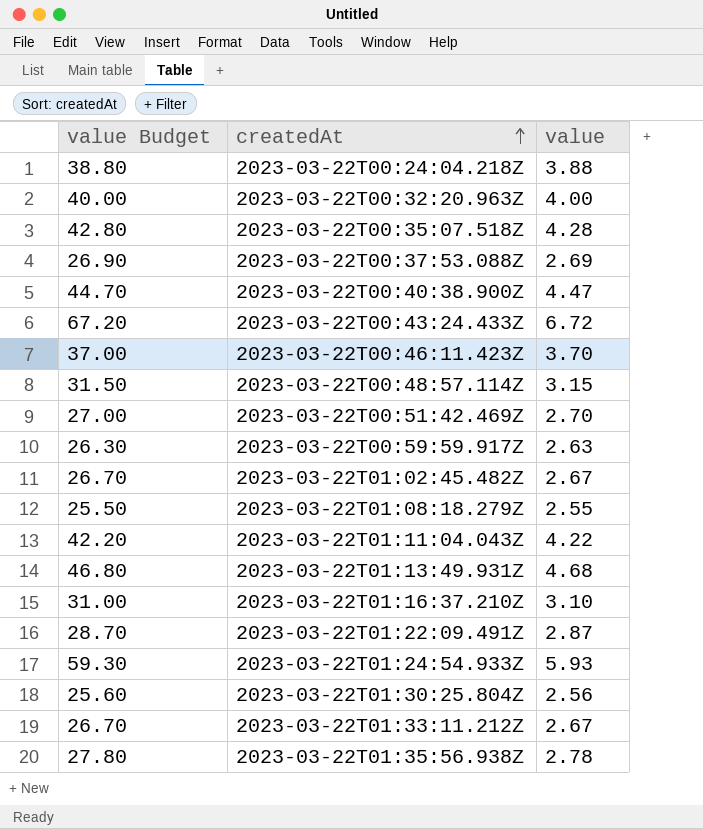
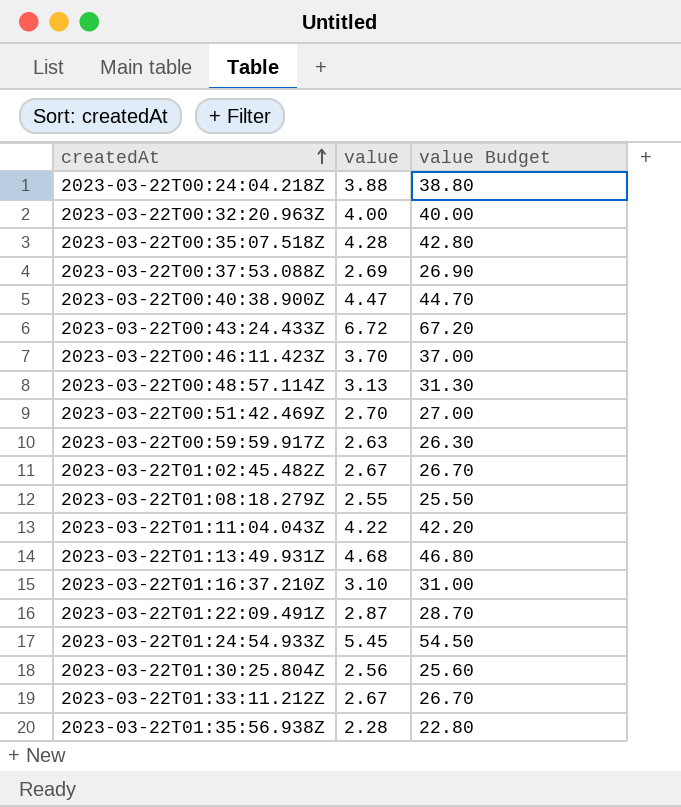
column value Budget | position: 1 -> 3
2023-03-22T00:48:57.114Z | value: 3.15 -> 3.13
2023-03-22T00:48:57.114Z | value Budget: 31.50 -> 31.30
2023-03-22T01:24:54.933Z | value: 5.93 -> 5.45
2023-03-22T01:24:54.933Z | value Budget: 59.30 -> 54.50
2023-03-22T01:35:56.938Z | value: 2.78 -> 2.28
2023-03-22T01:35:56.938Z | value Budget: 27.80 -> 22.80

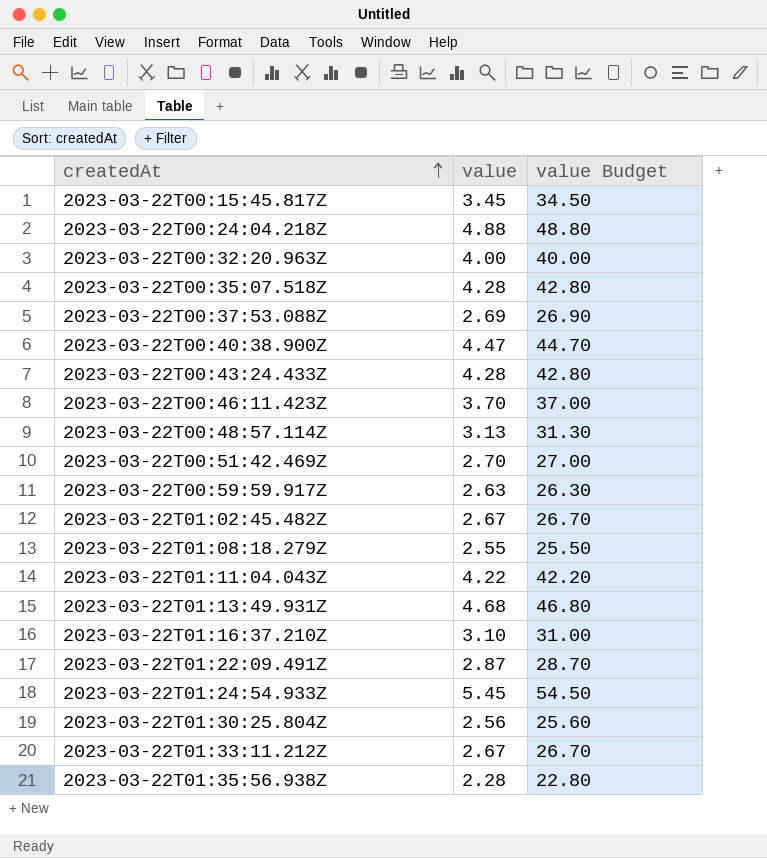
row 2023-03-22T00:15:45.817Z: none -> 3.45 | 34.50
2023-03-22T00:24:04.218Z | value: 3.88 -> 4.88
2023-03-22T00:24:04.218Z | value Budget: 38.80 -> 48.80
2023-03-22T00:43:24.433Z | value: 6.72 -> 4.28
2023-03-22T00:43:24.433Z | value Budget: 67.20 -> 42.80

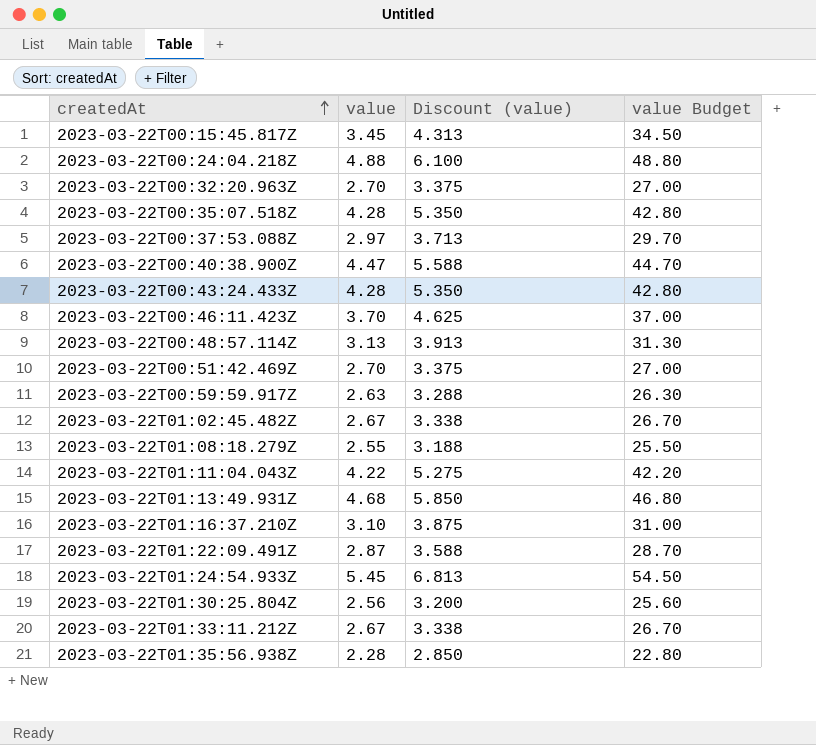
column Discount (value) | formula: none -> [value] * 1.25
2023-03-22T00:32:20.963Z | value: 4.00 -> 2.70
2023-03-22T00:32:20.963Z | value Budget: 40.00 -> 27.00
2023-03-22T00:37:53.088Z | value: 2.69 -> 2.97
2023-03-22T00:37:53.088Z | value Budget: 26.90 -> 29.70

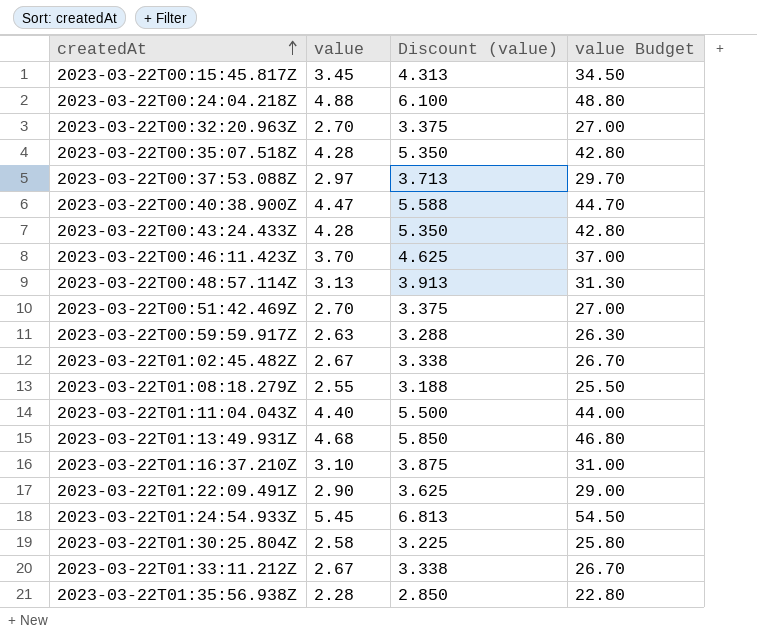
2023-03-22T01:11:04.043Z | value: 4.22 -> 4.40
2023-03-22T01:11:04.043Z | Discount (value): 5.275 -> 5.500
2023-03-22T01:11:04.043Z | value Budget: 42.20 -> 44.00
2023-03-22T01:22:09.491Z | value: 2.87 -> 2.90
2023-03-22T01:22:09.491Z | Discount (value): 3.588 -> 3.625
2023-03-22T01:22:09.491Z | value Budget: 28.70 -> 29.00
2023-03-22T01:30:25.804Z | value: 2.56 -> 2.58
2023-03-22T01:30:25.804Z | Discount (value): 3.200 -> 3.225
2023-03-22T01:30:25.804Z | value Budget: 25.60 -> 25.80

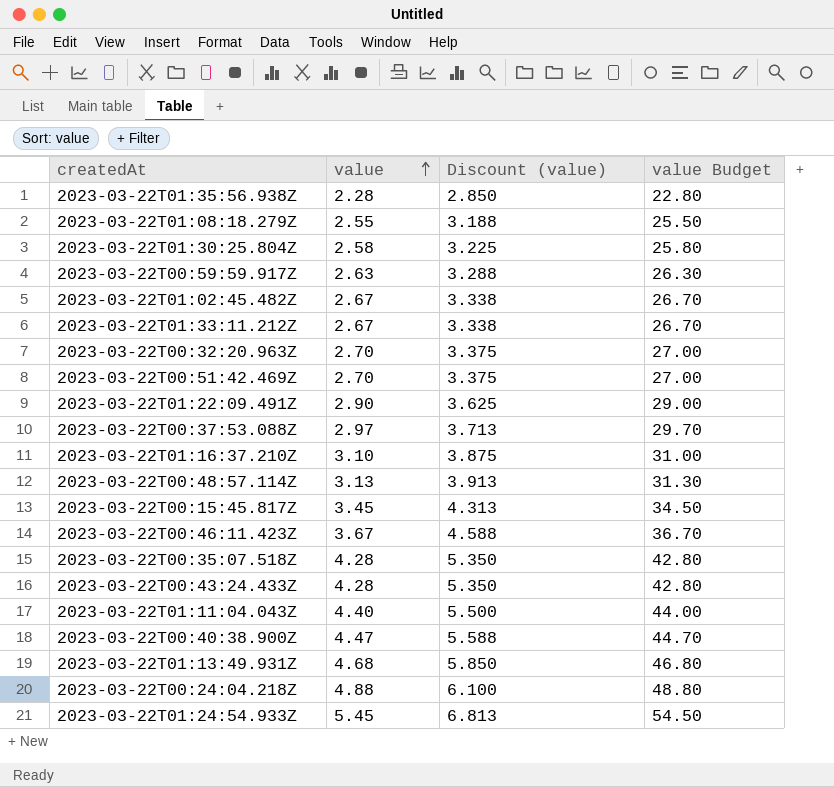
row order: createdAt ascending -> value ascending
2023-03-22T00:46:11.423Z | value: 3.70 -> 3.67
2023-03-22T00:46:11.423Z | Discount (value): 4.625 -> 4.588
2023-03-22T00:46:11.423Z | value Budget: 37.00 -> 36.70

